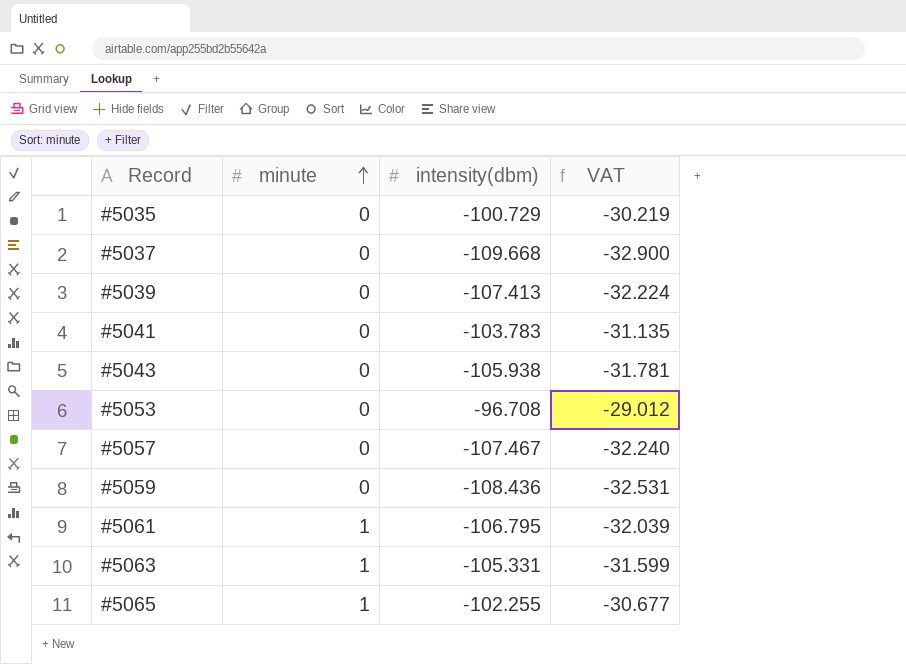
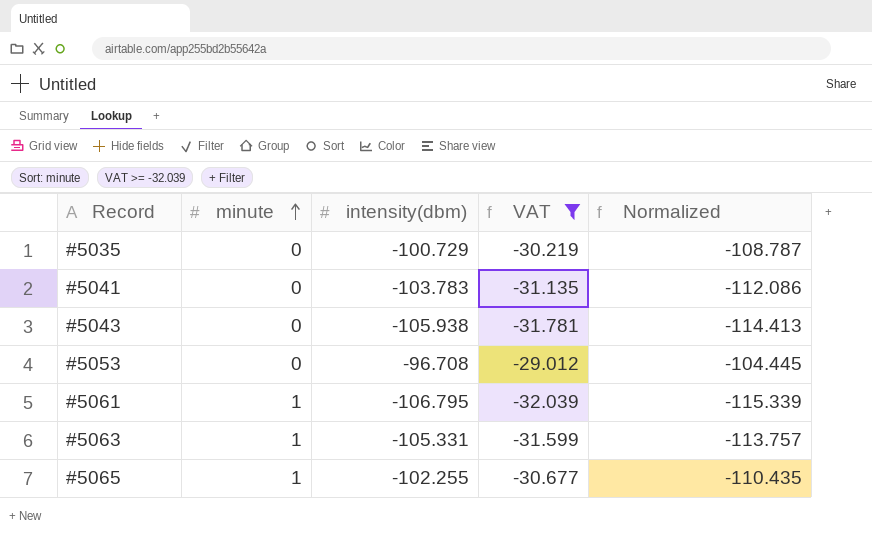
filter: none -> VAT >= -32.039
column Normalized | formula: none -> [intensity(dbm)] * 1.08

